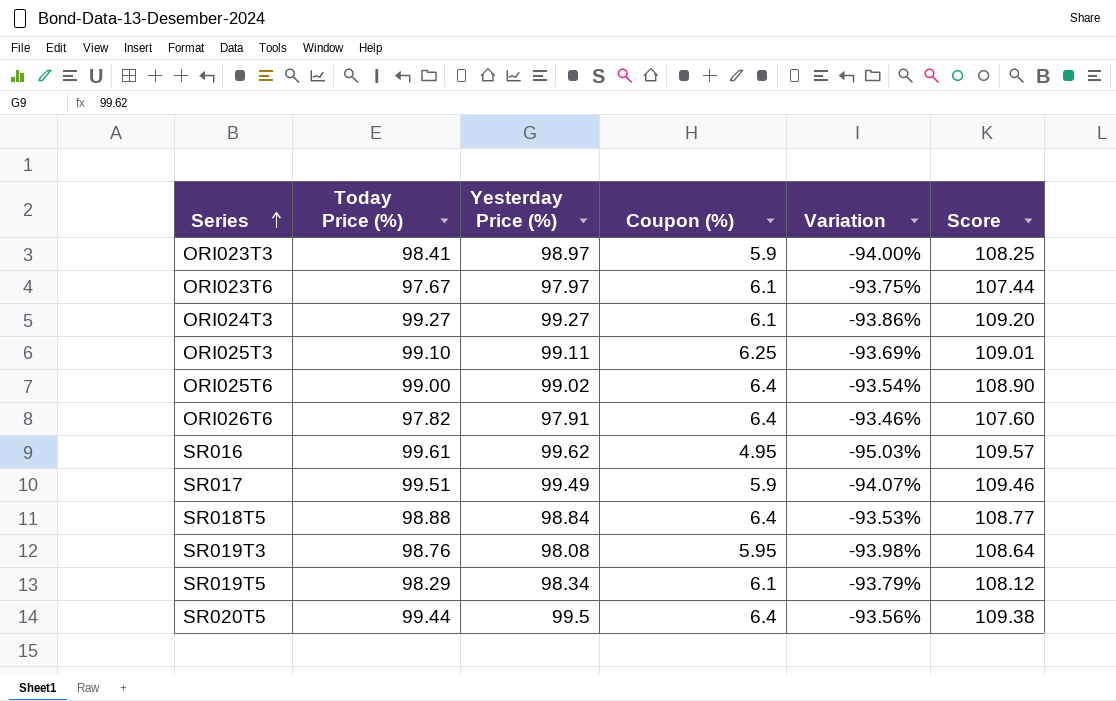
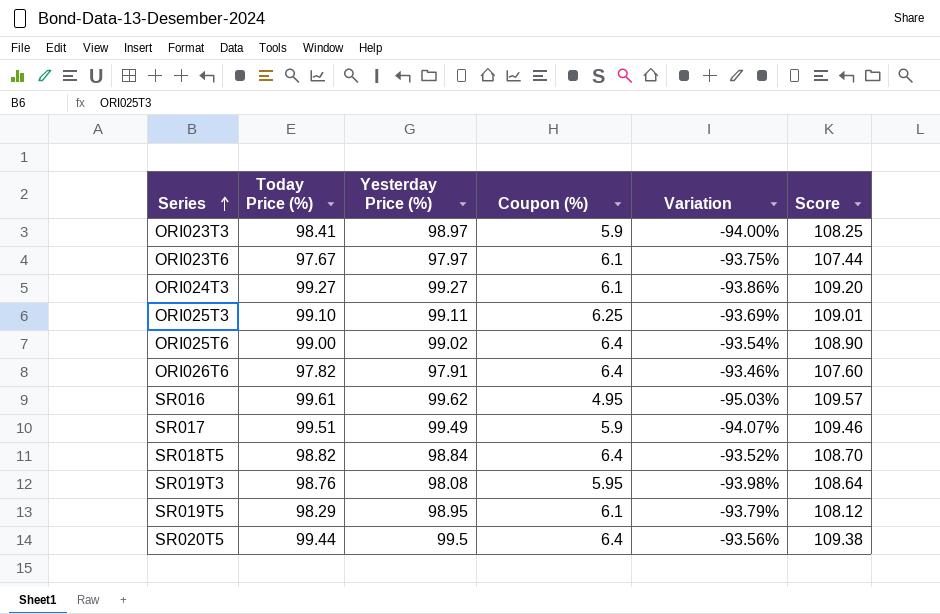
SR018T5 | Today Price (%): 98.88 -> 98.82
SR018T5 | Variation: -93.53% -> -93.52%
SR018T5 | Score: 108.77 -> 108.70
SR019T5 | Yesterday Price (%): 98.34 -> 98.95

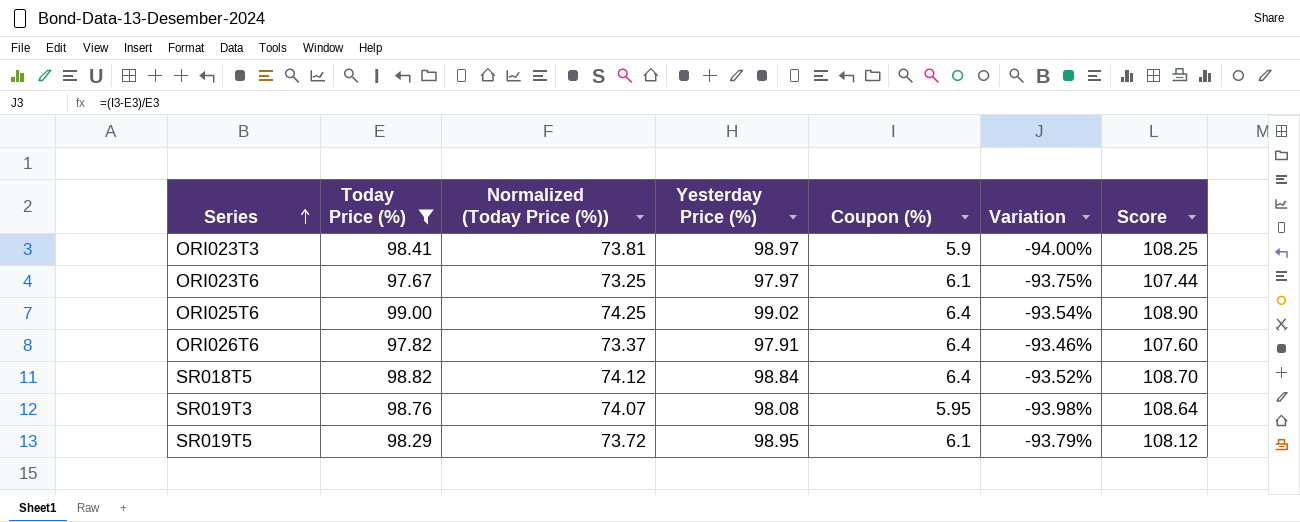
filter: none -> Today Price (%) <= 99.00
column Normalized (Today Price (%)) | formula: none -> [Today Price (%)] * 0.75

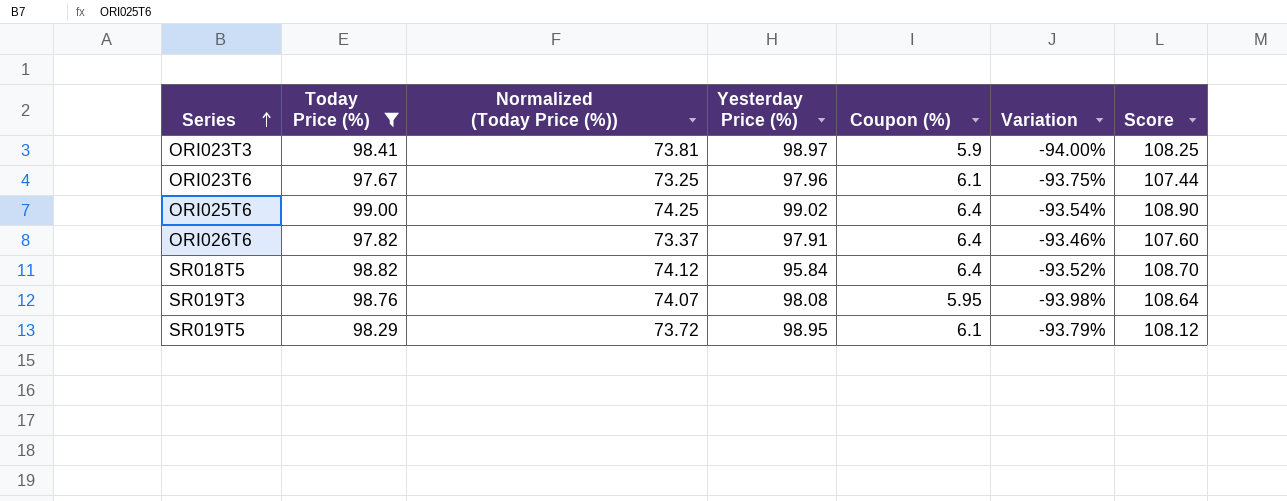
ORI023T6 | Yesterday Price (%): 97.97 -> 97.96
SR018T5 | Yesterday Price (%): 98.84 -> 95.84

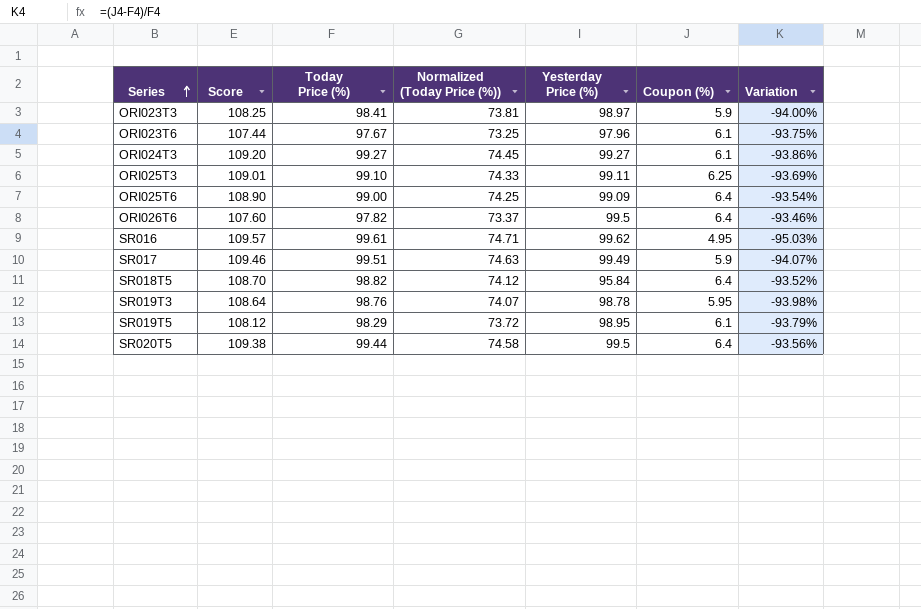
filter: Today Price (%) <= 99.00 -> none
column Score | position: 7 -> 2
ORI025T6 | Yesterday Price (%): 99.02 -> 99.09
ORI026T6 | Yesterday Price (%): 97.91 -> 99.5
SR019T3 | Yesterday Price (%): 98.08 -> 98.78

